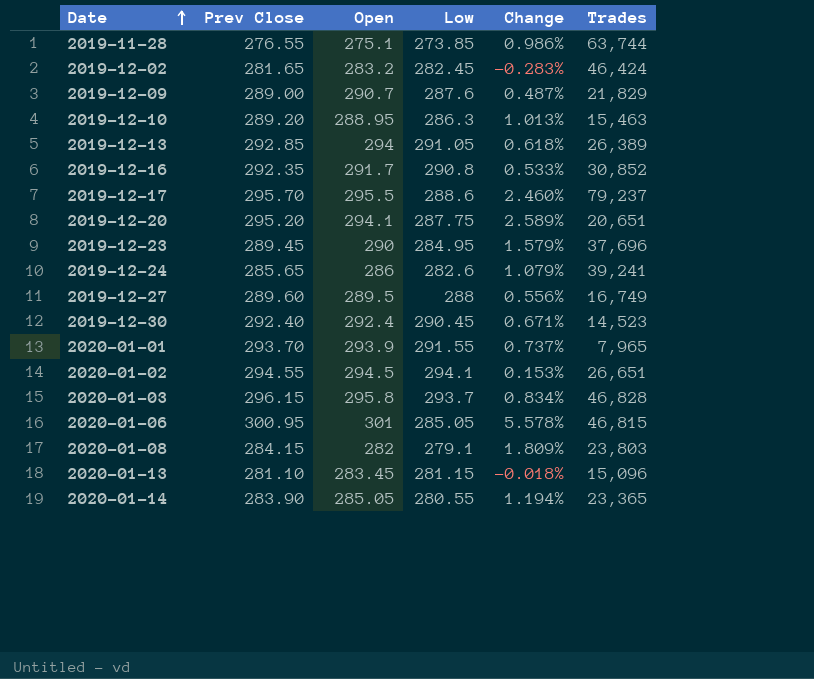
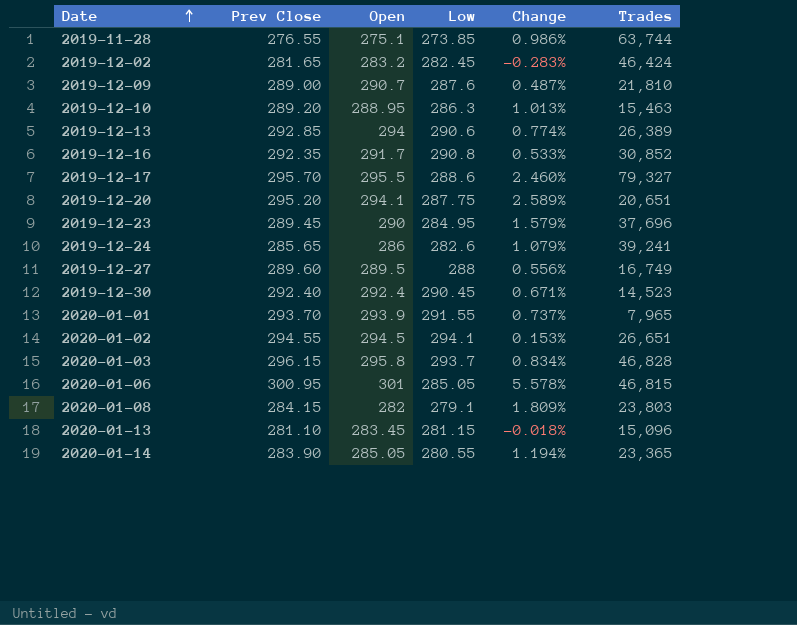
2019-12-09 | Trades: 21,829 -> 21,810
2019-12-13 | Low: 291.05 -> 290.6
2019-12-13 | Change: 0.618% -> 0.774%
2019-12-17 | Trades: 79,237 -> 79,327

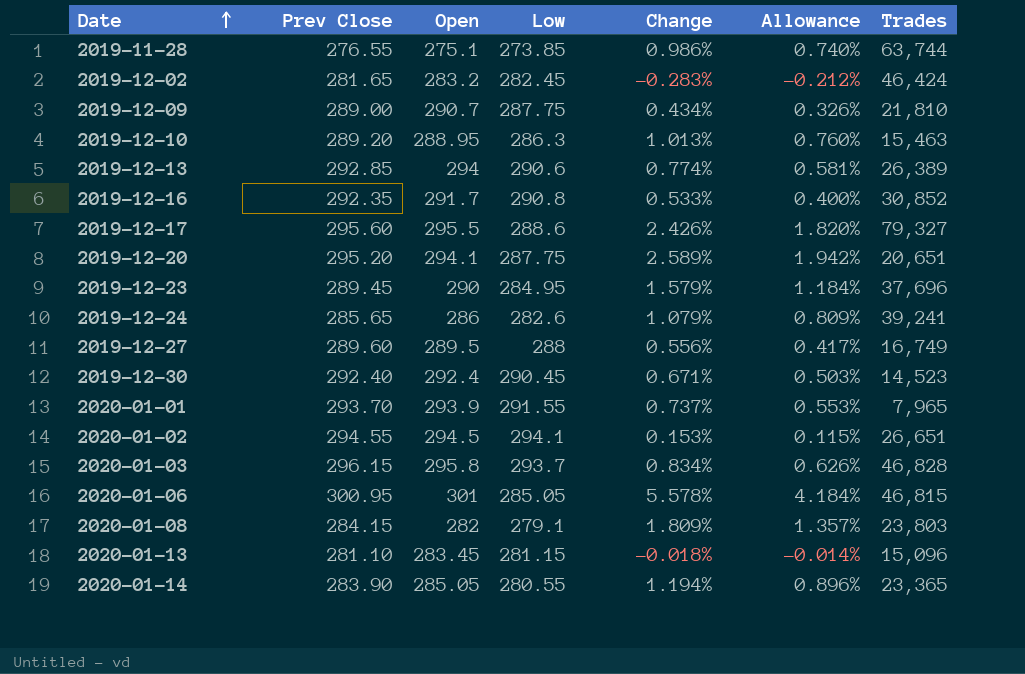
column Allowance | formula: none -> [Change] * 0.75
2019-12-09 | Low: 287.6 -> 287.75
2019-12-09 | Change: 0.487% -> 0.434%
2019-12-17 | Prev Close: 295.70 -> 295.60
2019-12-17 | Change: 2.460% -> 2.426%

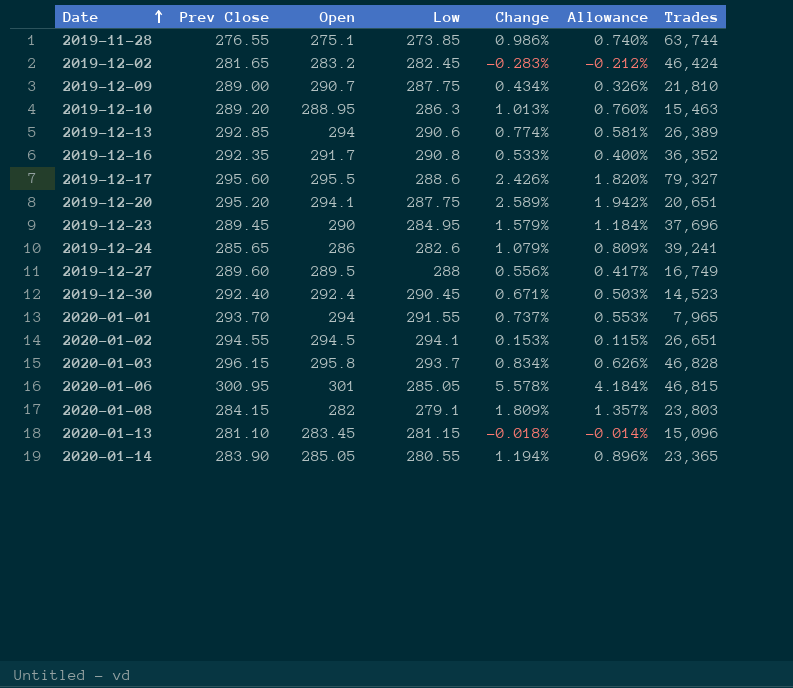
2019-12-16 | Trades: 30,852 -> 36,352
2020-01-01 | Open: 293.9 -> 294

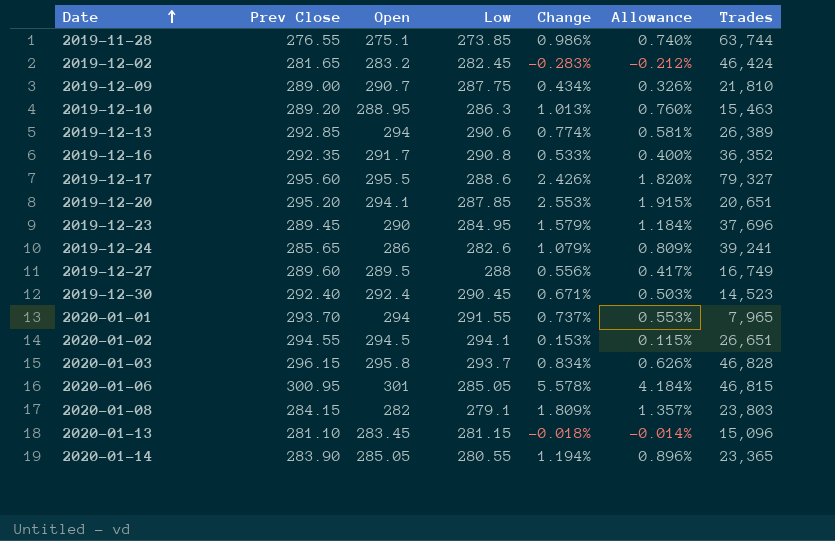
2019-12-20 | Low: 287.75 -> 287.85
2019-12-20 | Change: 2.589% -> 2.553%
2019-12-20 | Allowance: 1.942% -> 1.915%

